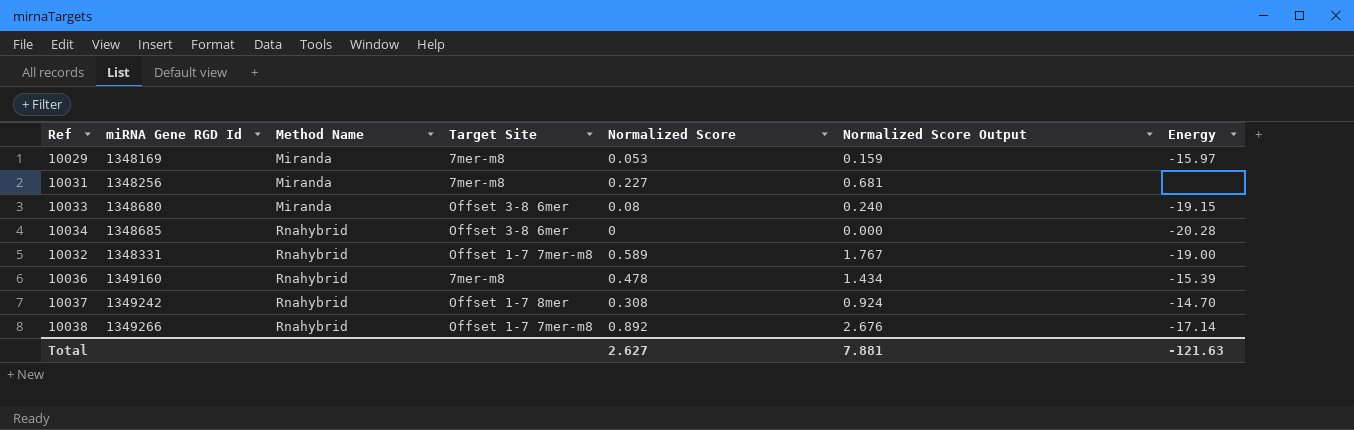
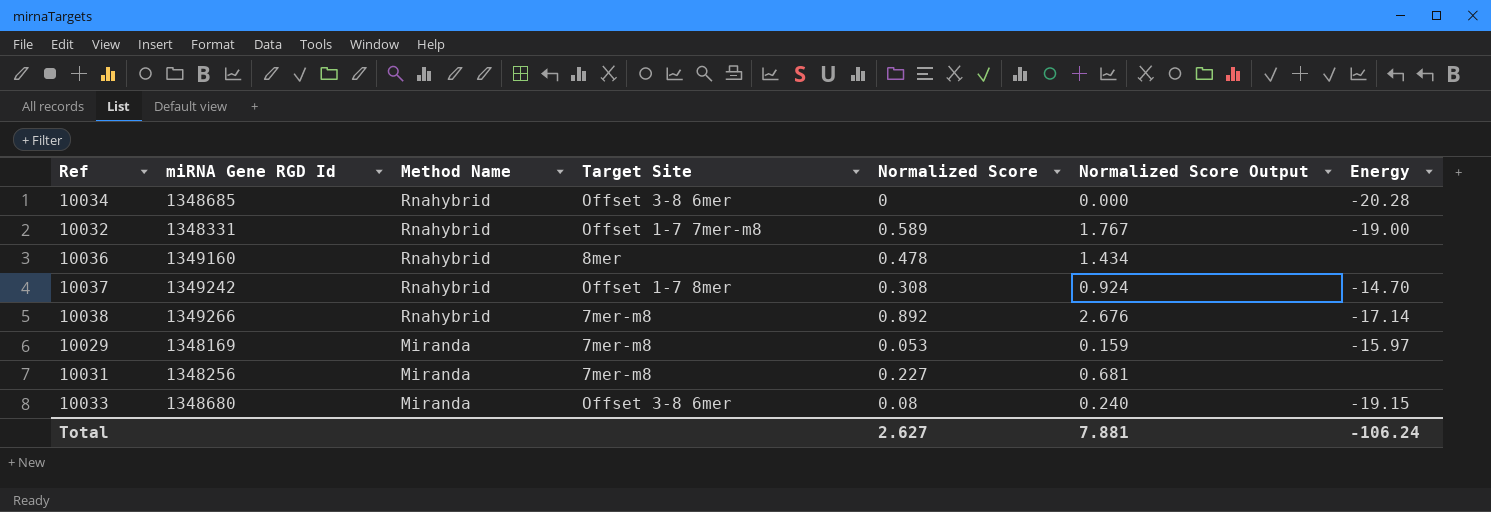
row order: Method Name ascending -> Method Name descending
10036 | Target Site: 7mer-m8 -> 8mer
10036 | Energy: -15.39 -> none
10038 | Target Site: Offset 1-7 7mer-m8 -> 7mer-m8
Total | Energy: -121.63 -> -106.24

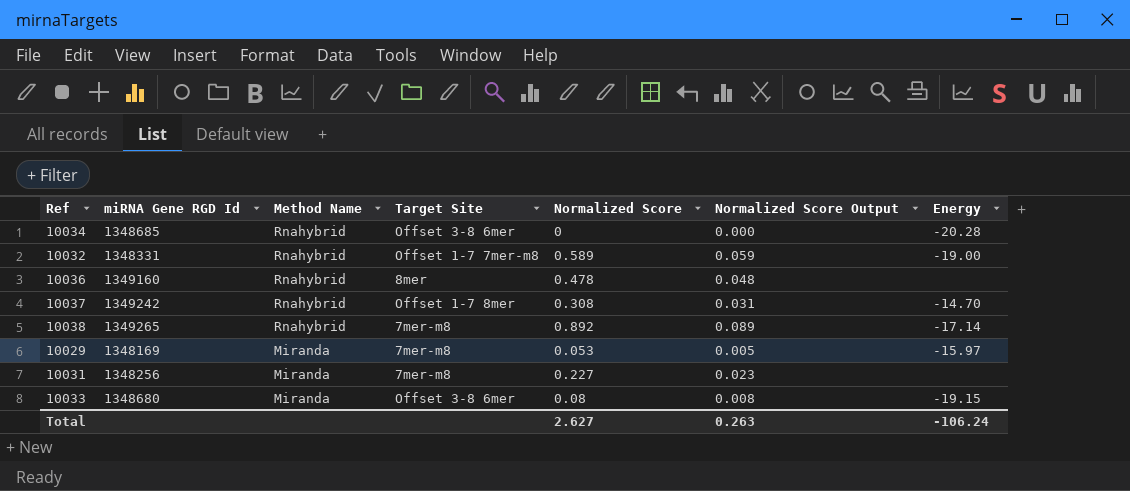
column Normalized Score Output | formula: [Normalized Score] * 3 -> [Normalized Score] * 0.1
10038 | miRNA Gene RGD Id: 1349266 -> 1349265
Total | Normalized Score Output: 7.881 -> 0.263

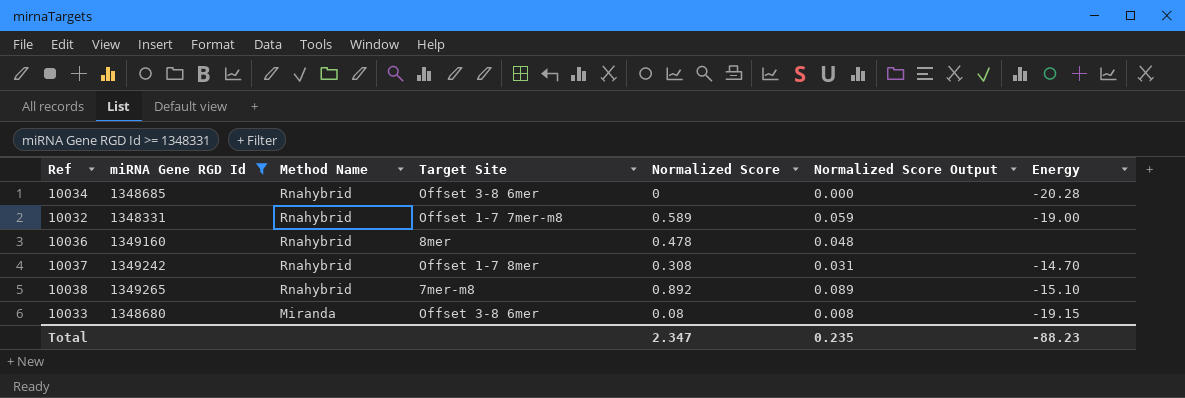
filter: none -> miRNA Gene RGD Id >= 1348331
10038 | Energy: -17.14 -> -15.10
Total | Normalized Score: 2.627 -> 2.347
Total | Normalized Score Output: 0.263 -> 0.235
Total | Energy: -106.24 -> -88.23

